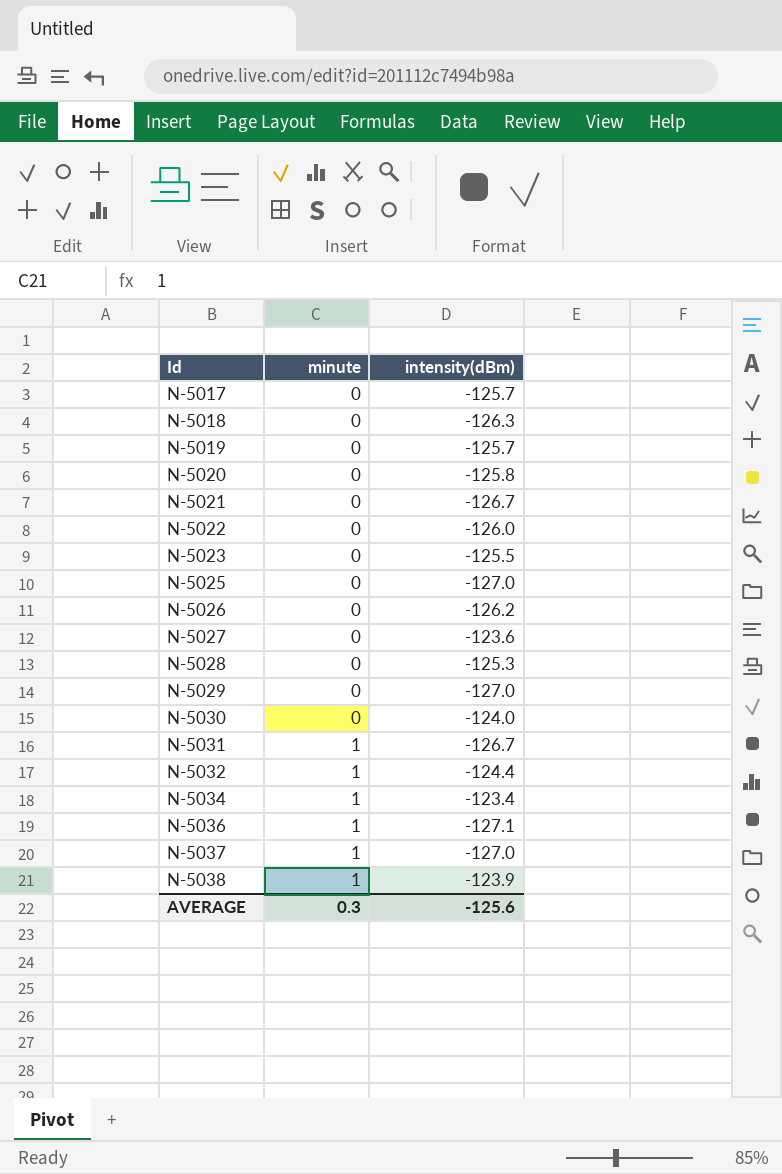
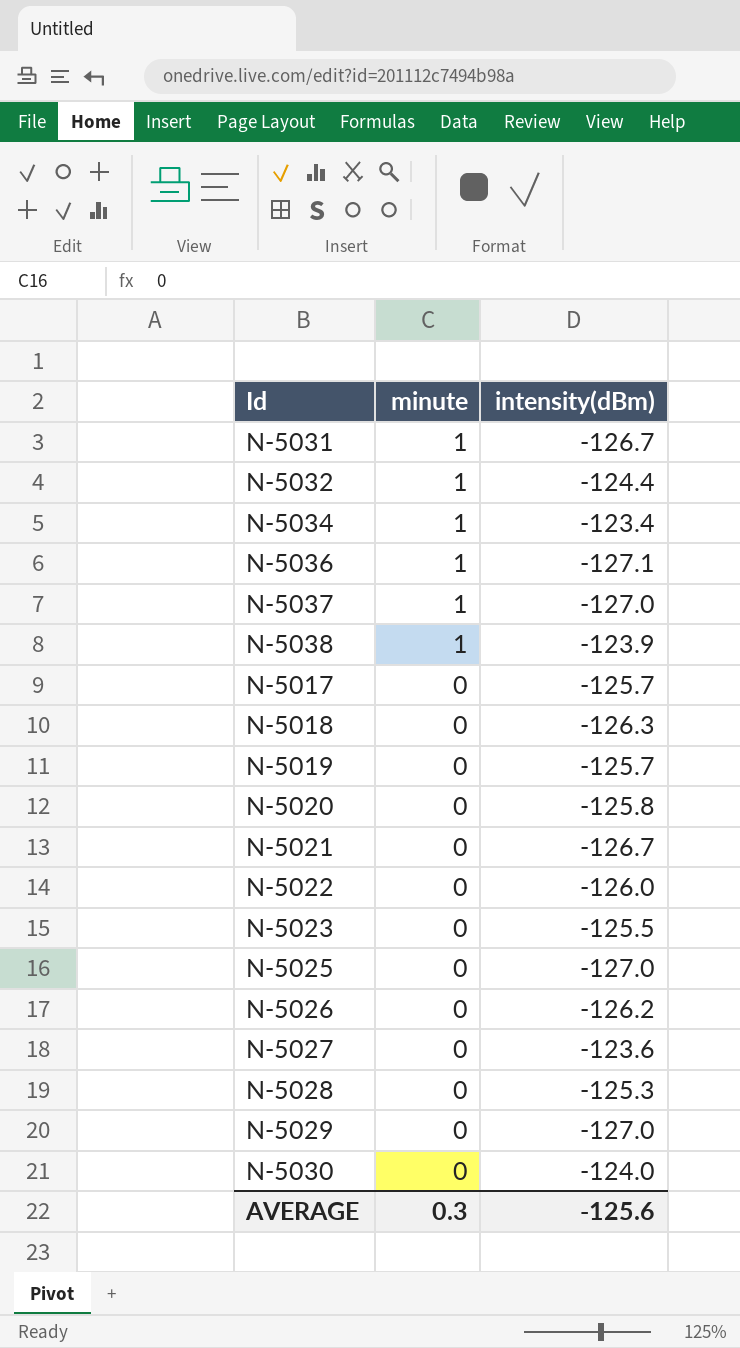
row order: Id ascending -> minute descending

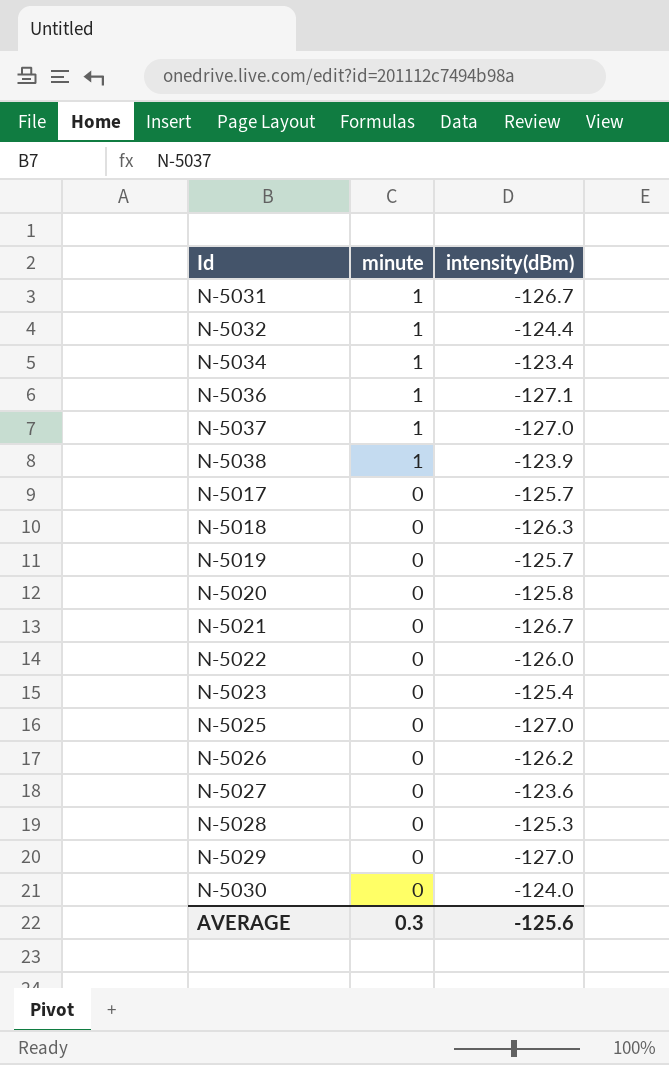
N-5023 | intensity(dBm): -125.5 -> -125.4

